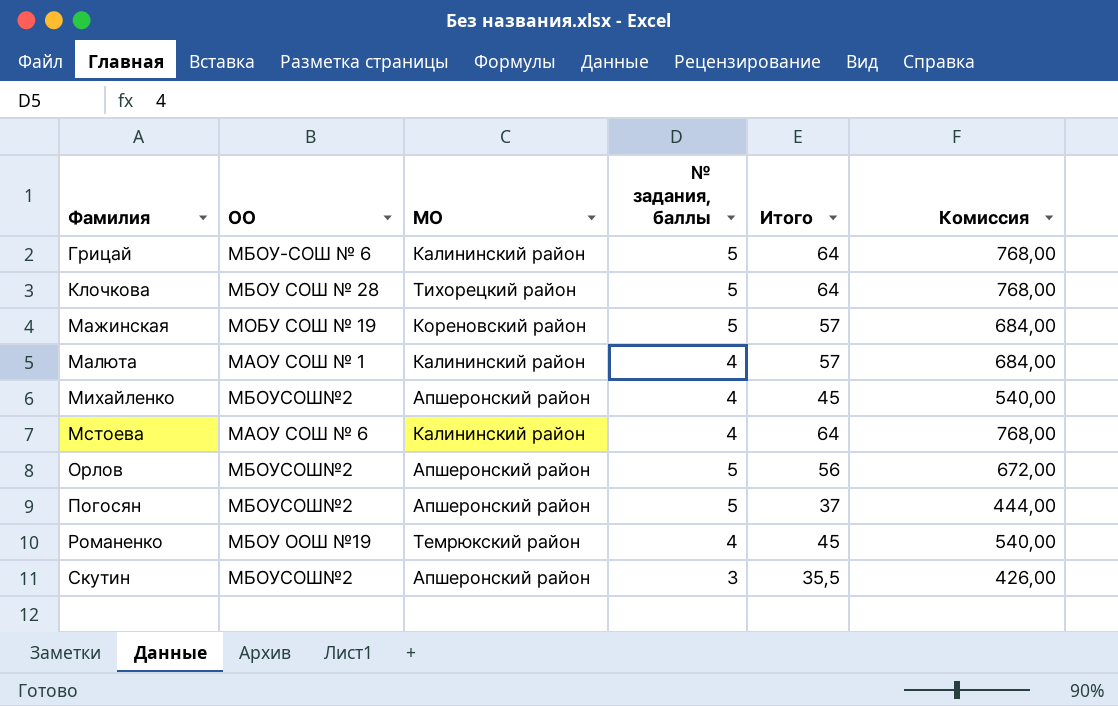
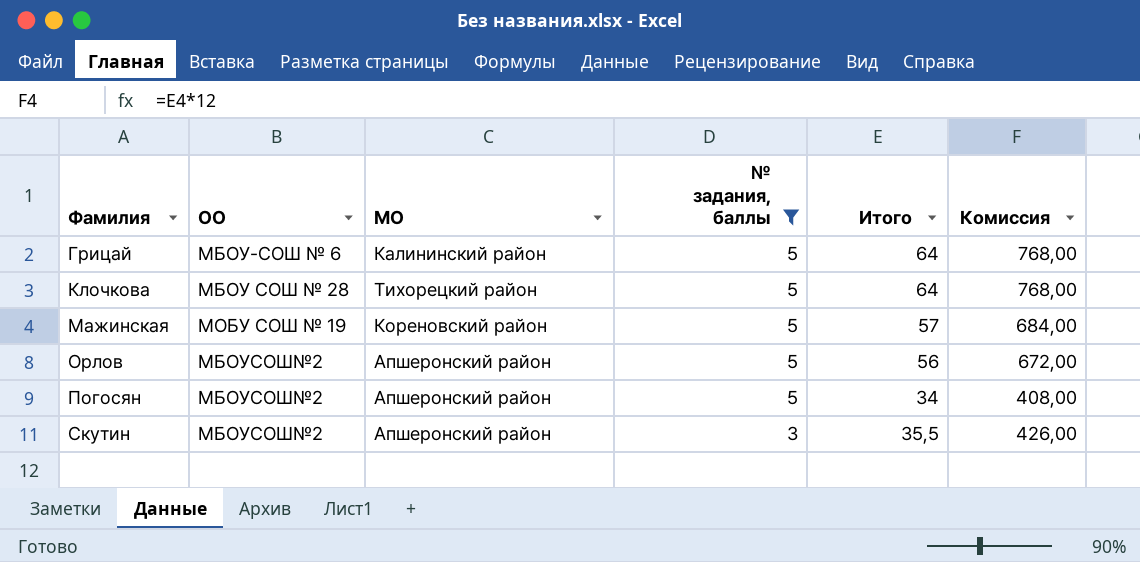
filter: none -> № задания, баллы != 4
Погосян | Итого: 37 -> 34
Погосян | Комиссия: 444,00 -> 408,00

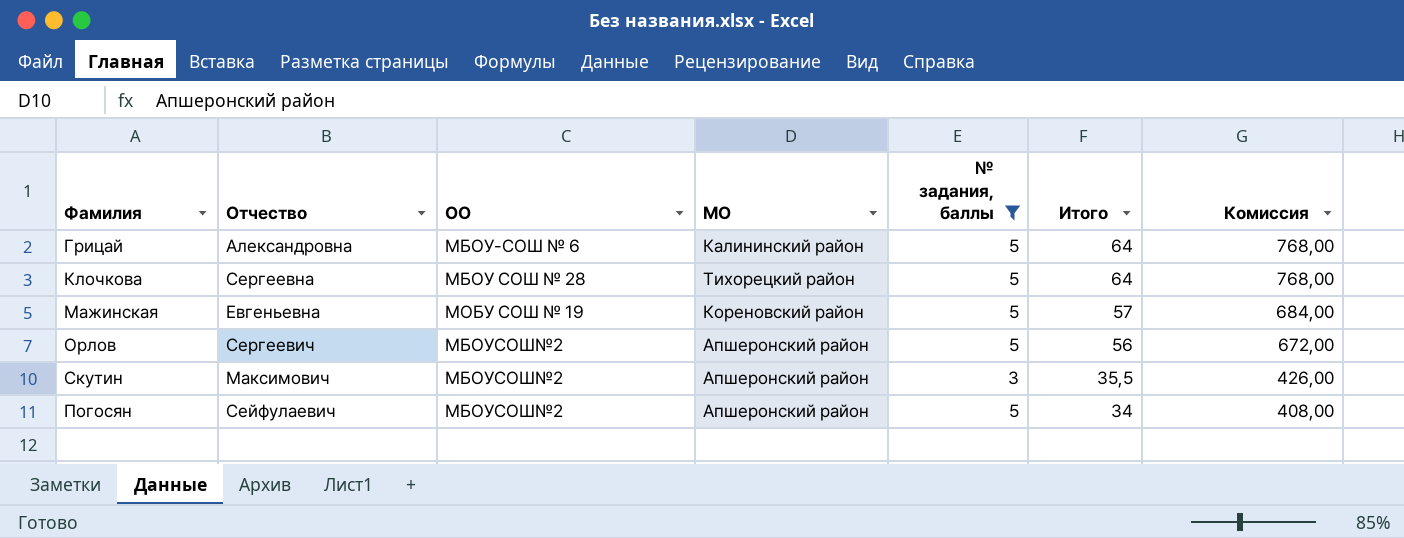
row order: Фамилия ascending -> Итого descending
column Отчество | position: none -> 2

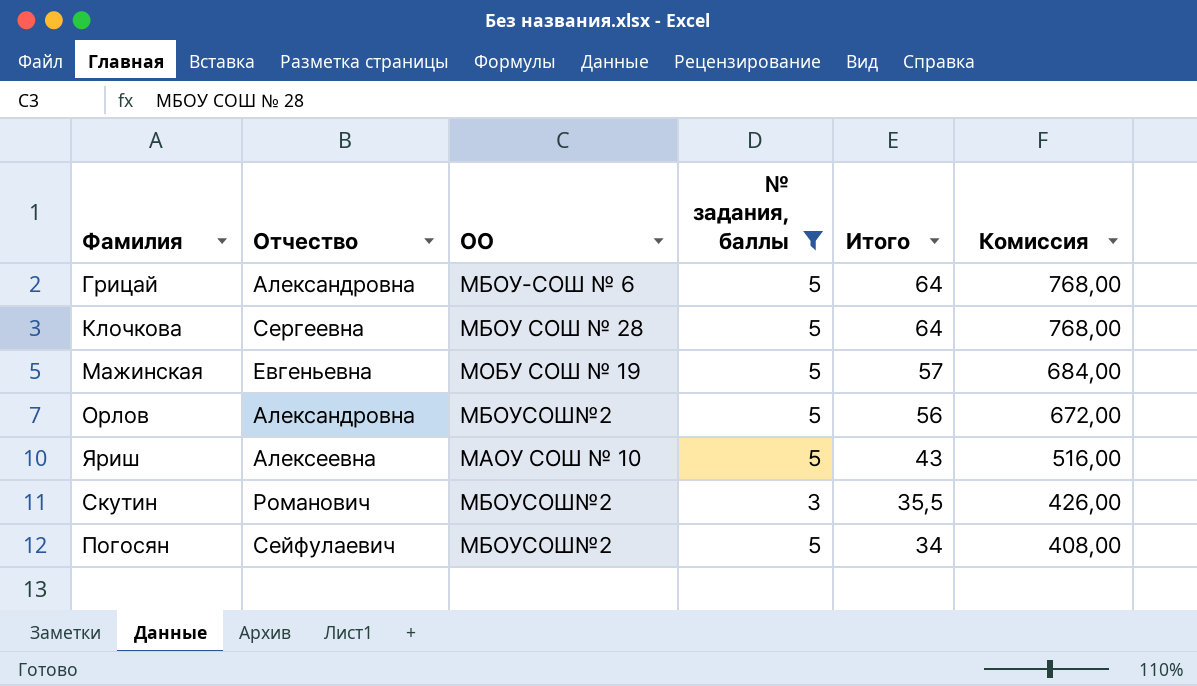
column МО | position: 4 -> none
Орлов | Отчество: Сергеевич -> Александровна
row Яриш: none -> Алексеевна | МАОУ СОШ № 10 | 5 | 43 | 516,00
Скутин | Отчество: Максимович -> Романович

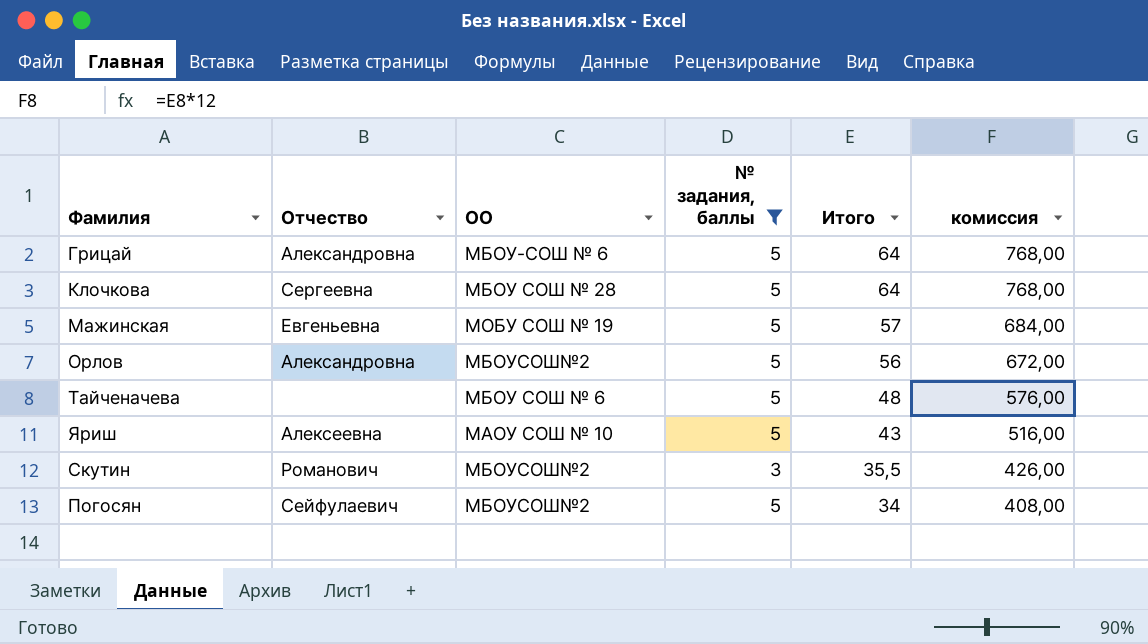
column name: Комиссия -> комиссия
row Тайченачева: none -> none | МБОУ СОШ № 6 | 5 | 48 | 576,00

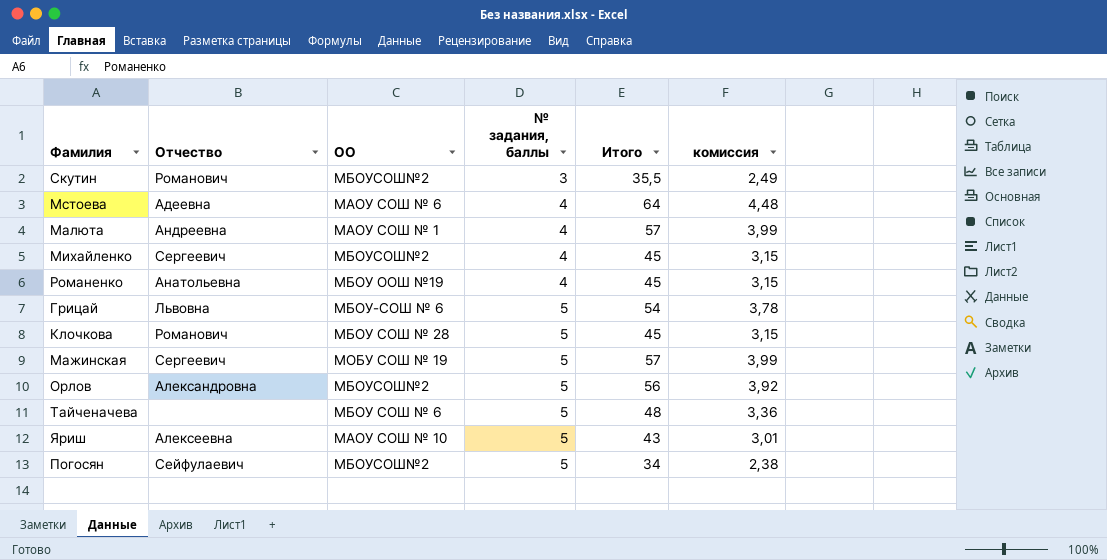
filter: № задания, баллы != 4 -> none
row order: Итого descending -> № задания, баллы ascending
column комиссия | formula: [Итого] * 12 -> [Итого] * 0,07
Грицай | Отчество: Александровна -> Львовна
Грицай | Итого: 64 -> 54
Клочкова | Отчество: Сергеевна -> Романович
Клочкова | Итого: 64 -> 45
Мажинская | Отчество: Евгеньевна -> Сергеевич

